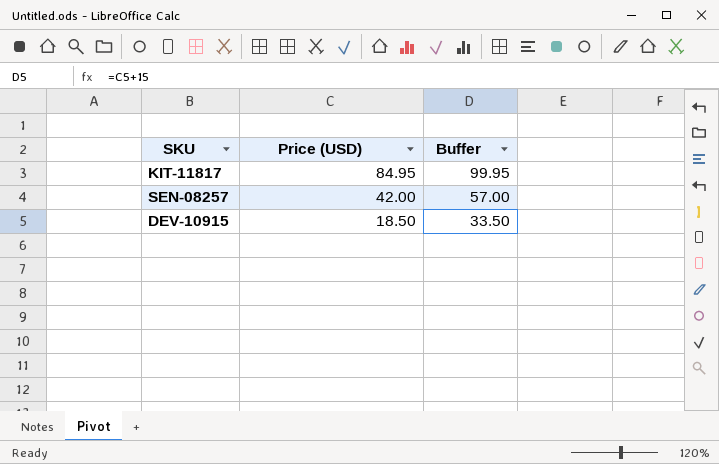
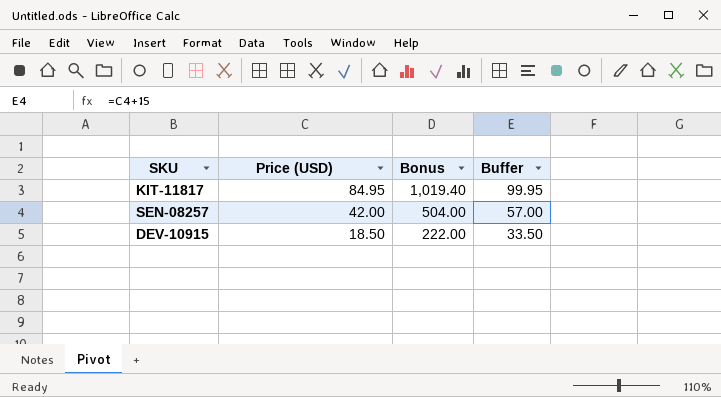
column Bonus | formula: none -> [Price (USD)] * 12

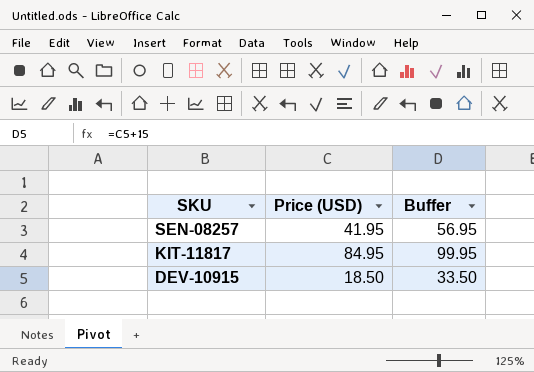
row order: Price (USD) descending -> SKU descending
column Bonus | formula: [Price (USD)] * 12 -> none
SEN-08257 | Price (USD): 42.00 -> 41.95
SEN-08257 | Buffer: 57.00 -> 56.95

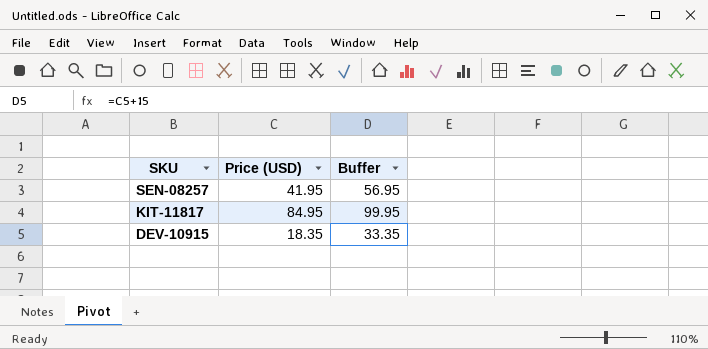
DEV-10915 | Price (USD): 18.50 -> 18.35
DEV-10915 | Buffer: 33.50 -> 33.35

